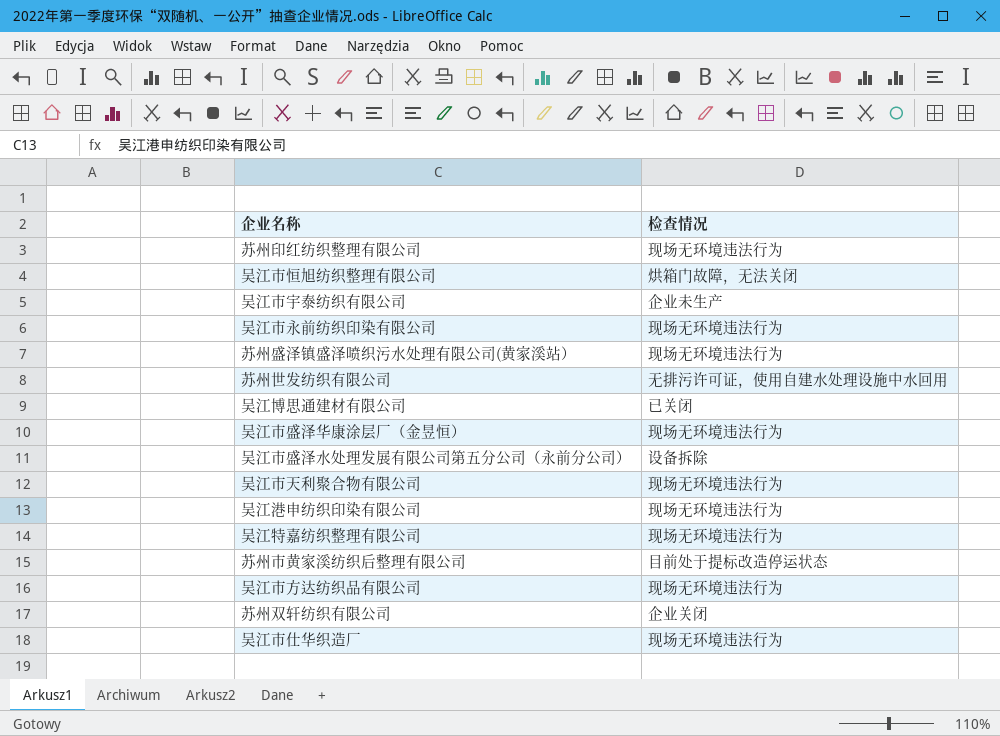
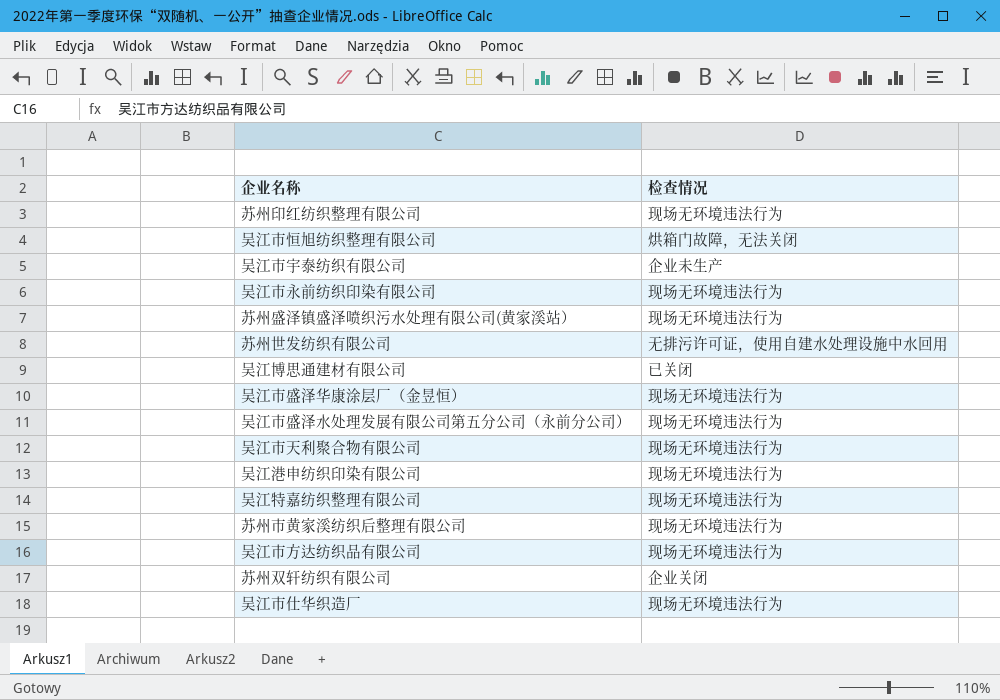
吴江市盛泽水处理发展有限公司第五分公司（永前分公司） | 检查情况: 设备拆除 -> 现场无环境违法行为
苏州市黄家溪纺织后整理有限公司 | 检查情况: 目前处于提标改造停运状态 -> 现场无环境违法行为

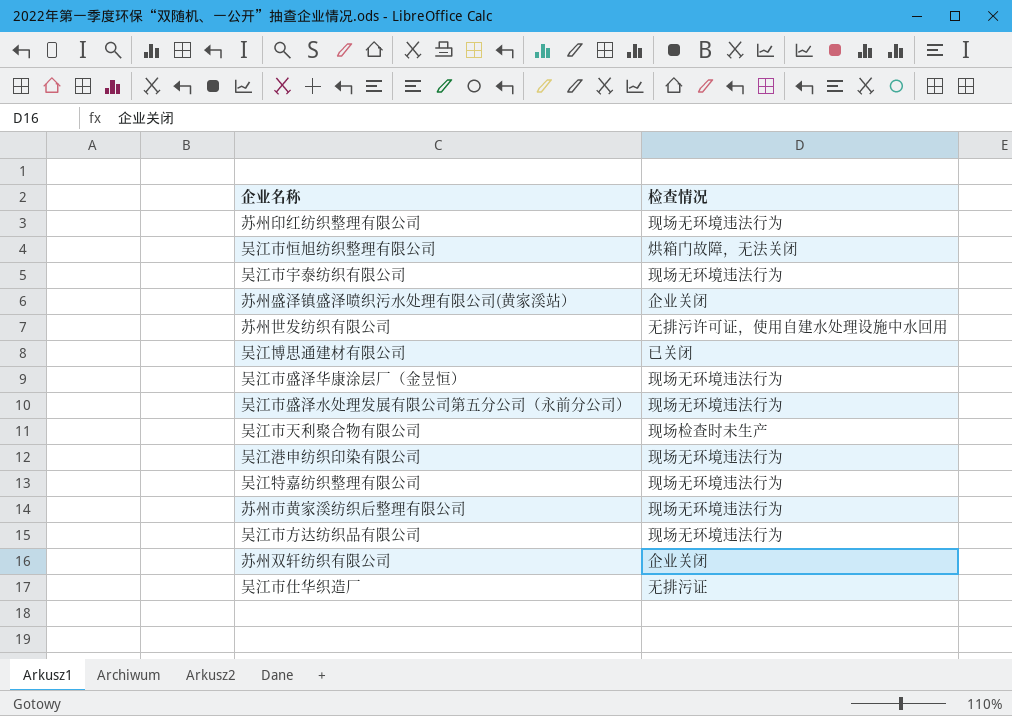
row 吴江市永前纺织印染有限公司: 现场无环境违法行为 -> none
吴江市宇泰纺织有限公司 | 检查情况: 企业未生产 -> 现场无环境违法行为
苏州盛泽镇盛泽喷织污水处理有限公司(黄家溪站） | 检查情况: 现场无环境违法行为 -> 企业关闭
吴江市天利聚合物有限公司 | 检查情况: 现场无环境违法行为 -> 现场检查时未生产
吴江市仕华织造厂 | 检查情况: 现场无环境违法行为 -> 无排污证

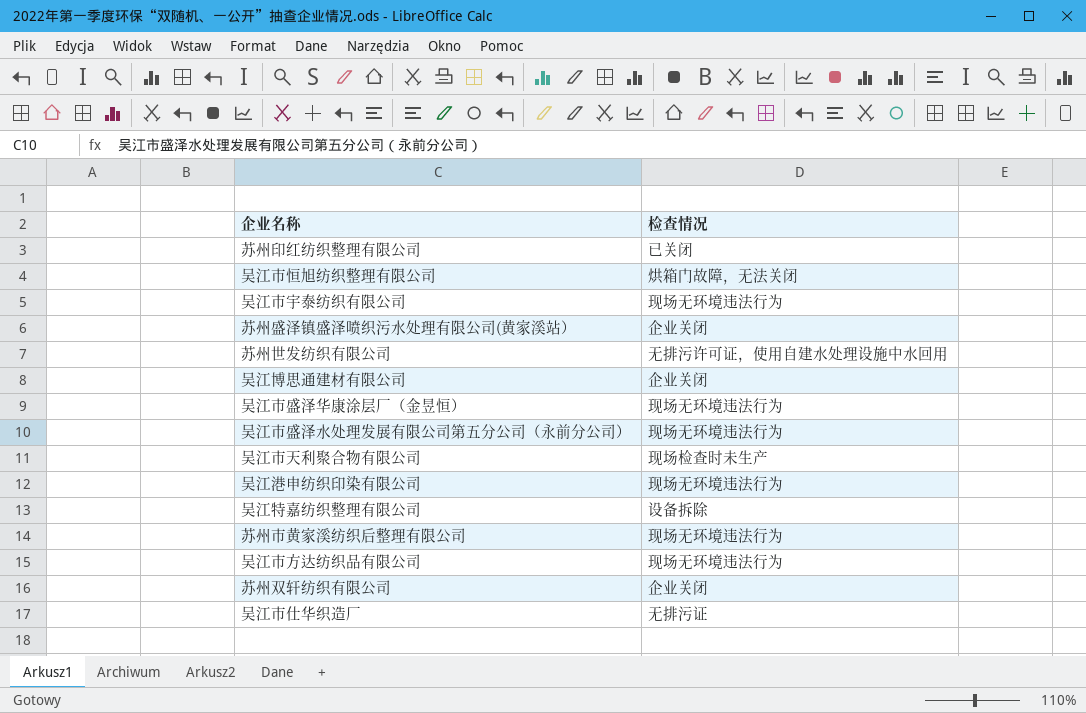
苏州印红纺织整理有限公司 | 检查情况: 现场无环境违法行为 -> 已关闭
吴江博思通建材有限公司 | 检查情况: 已关闭 -> 企业关闭
吴江特嘉纺织整理有限公司 | 检查情况: 现场无环境违法行为 -> 设备拆除

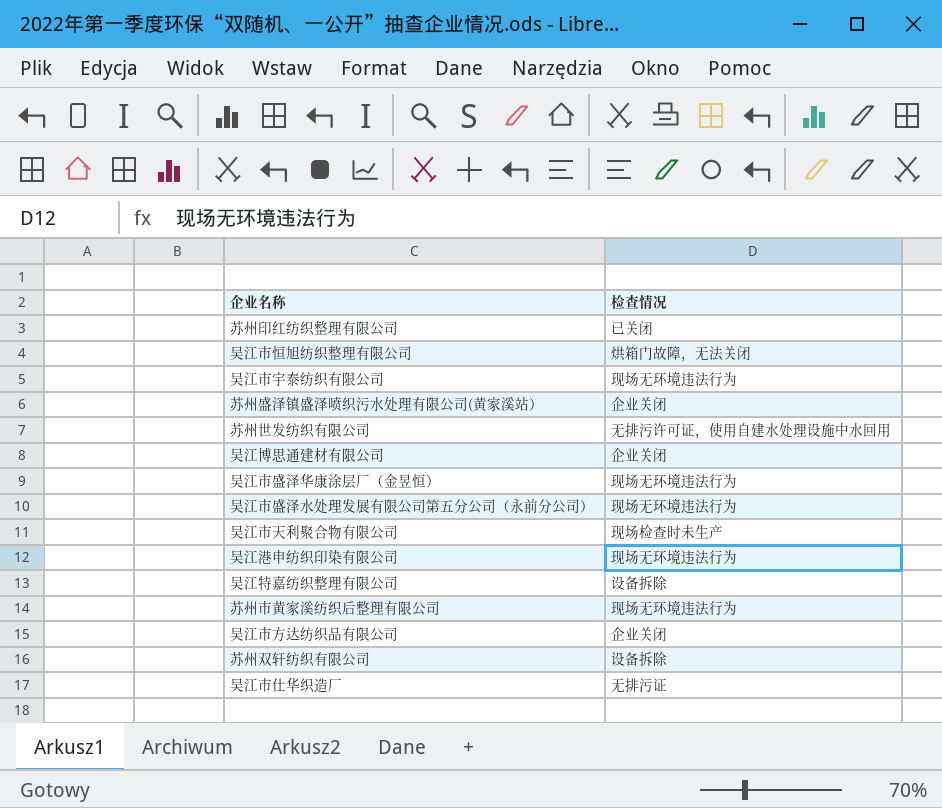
吴江市方达纺织品有限公司 | 检查情况: 现场无环境违法行为 -> 企业关闭
苏州双轩纺织有限公司 | 检查情况: 企业关闭 -> 设备拆除

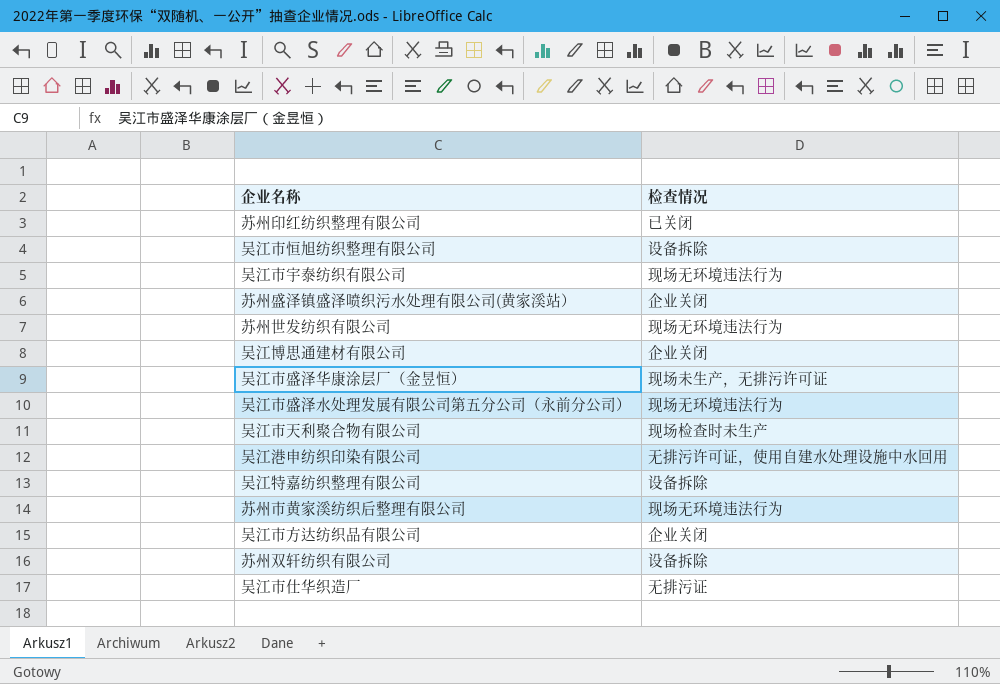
吴江市恒旭纺织整理有限公司 | 检查情况: 烘箱门故障，无法关闭 -> 设备拆除
苏州世发纺织有限公司 | 检查情况: 无排污许可证，使用自建水处理设施中水回用 -> 现场无环境违法行为
吴江市盛泽华康涂层厂（金昱恒） | 检查情况: 现场无环境违法行为 -> 现场未生产，无排污许可证
吴江港申纺织印染有限公司 | 检查情况: 现场无环境违法行为 -> 无排污许可证，使用自建水处理设施中水回用

